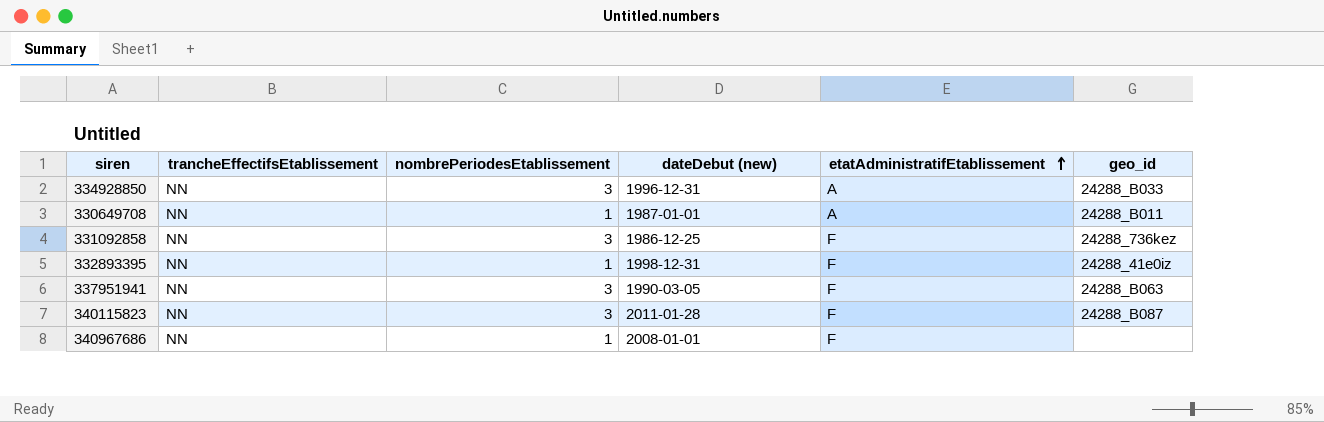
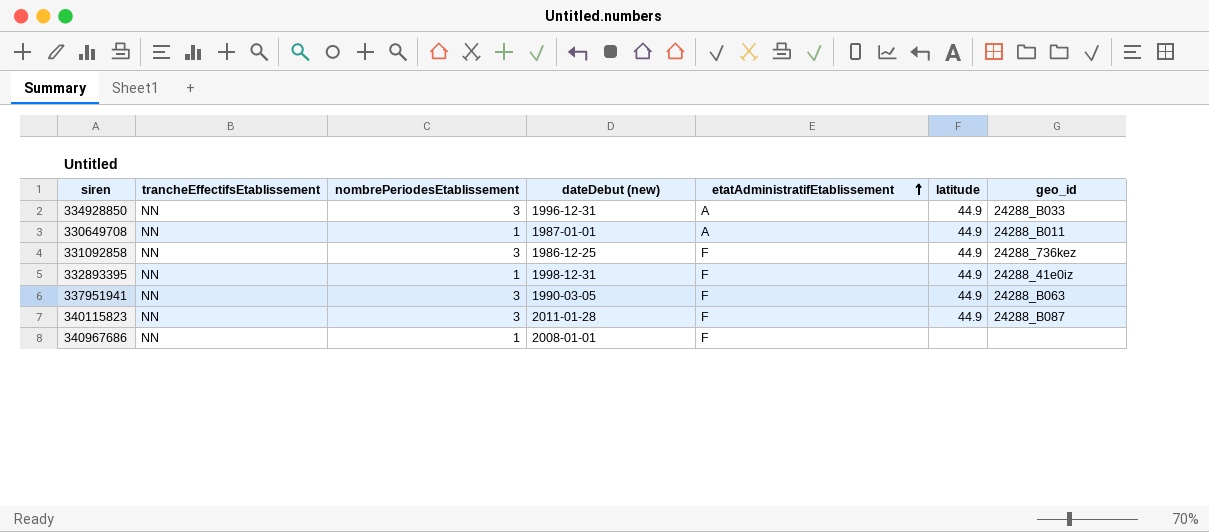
column latitude | position: none -> 6

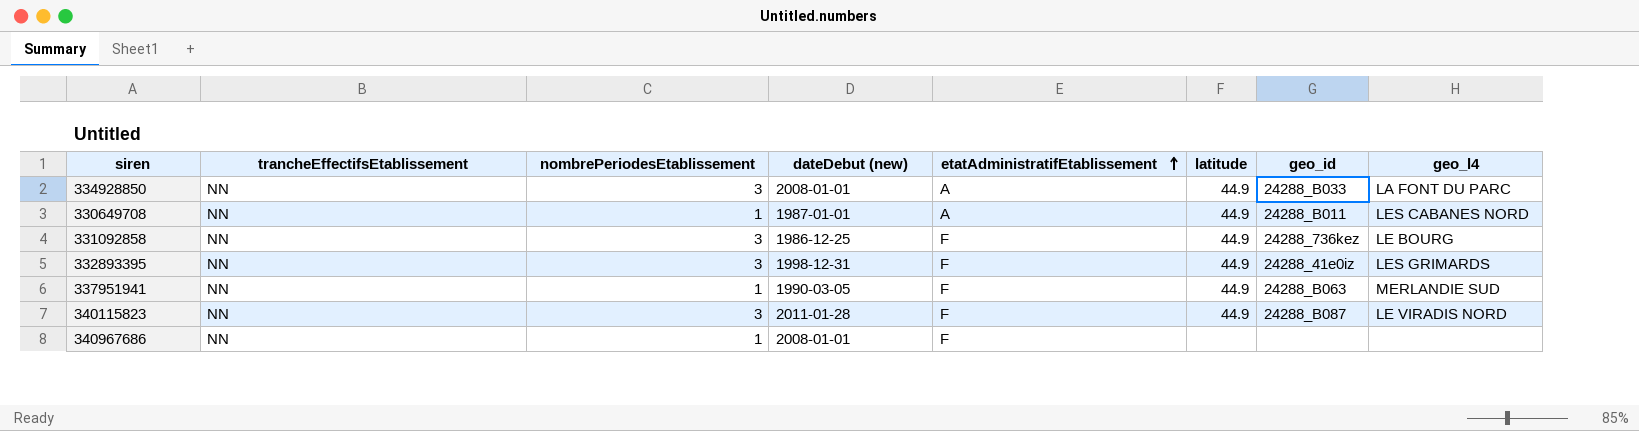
column geo_l4 | position: none -> 8
334928850 | dateDebut (new): 1996-12-31 -> 2008-01-01
332893395 | nombrePeriodesEtablissement: 1 -> 3
337951941 | nombrePeriodesEtablissement: 3 -> 1

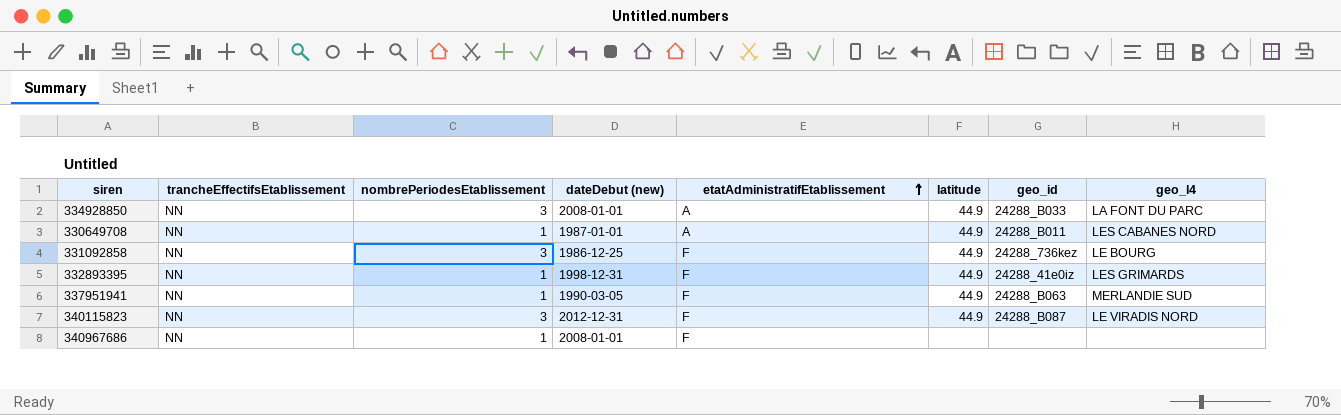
332893395 | nombrePeriodesEtablissement: 3 -> 1
340115823 | dateDebut (new): 2011-01-28 -> 2012-12-31

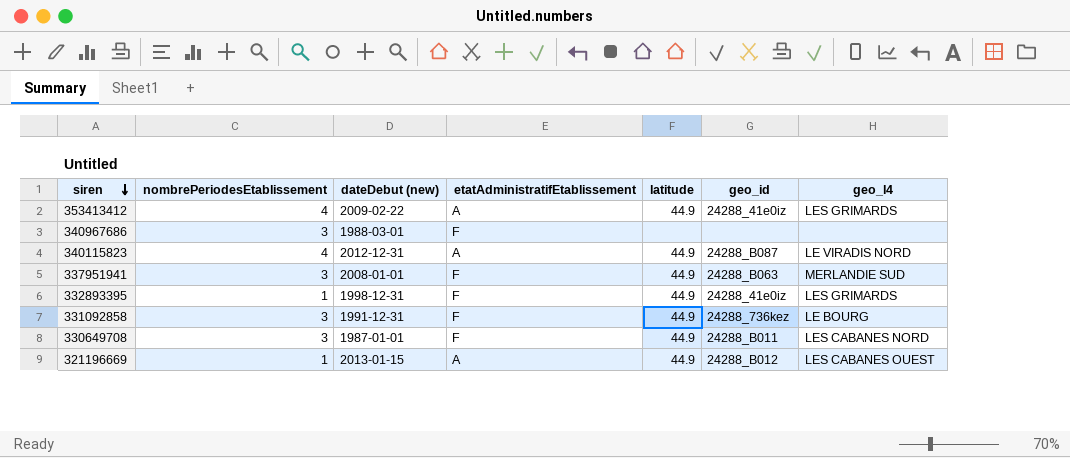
row order: etatAdministratifEtablissement ascending -> siren descending
column trancheEffectifsEtablissement | position: 2 -> none
row 334928850: NN | 3 | 2008-01-01 | A | 44.9 | 24288_B033 | LA FONT DU PARC -> none
row 353413412: none -> 4 | 2009-02-22 | A | 44.9 | 24288_41e0iz | LES GRIMARDS
340967686 | nombrePeriodesEtablissement: 1 -> 3
340967686 | dateDebut (new): 2008-01-01 -> 1988-03-01
340115823 | nombrePeriodesEtablissement: 3 -> 4
340115823 | etatAdministratifEtablissement: F -> A
337951941 | nombrePeriodesEtablissement: 1 -> 3
337951941 | dateDebut (new): 1990-03-05 -> 2008-01-01
331092858 | dateDebut (new): 1986-12-25 -> 1991-12-31
330649708 | nombrePeriodesEtablissement: 1 -> 3
330649708 | etatAdministratifEtablissement: A -> F
row 321196669: none -> 1 | 2013-01-15 | A | 44.9 | 24288_B012 | LES CABANES OUEST

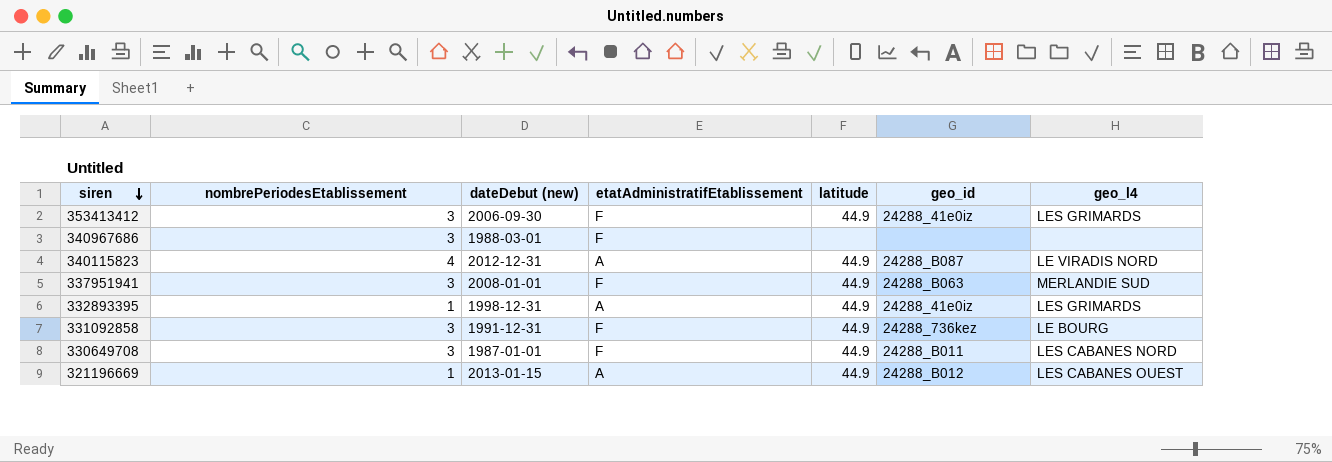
353413412 | nombrePeriodesEtablissement: 4 -> 3
353413412 | dateDebut (new): 2009-02-22 -> 2006-09-30
353413412 | etatAdministratifEtablissement: A -> F
332893395 | etatAdministratifEtablissement: F -> A

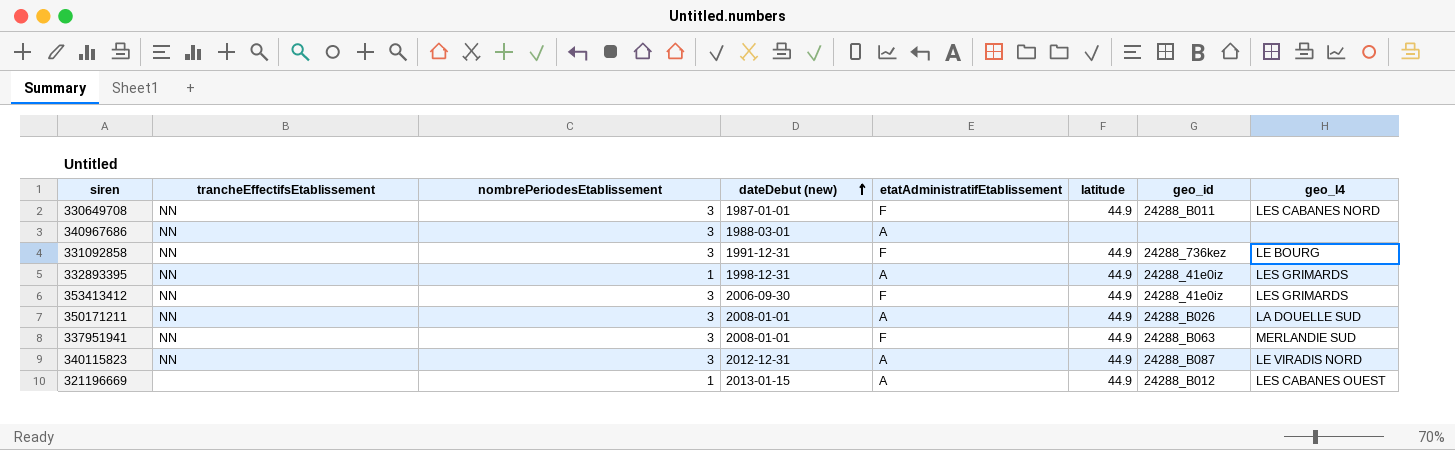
row order: siren descending -> dateDebut (new) ascending
column trancheEffectifsEtablissement | position: none -> 2
340967686 | etatAdministratifEtablissement: F -> A
row 350171211: none -> NN | 3 | 2008-01-01 | A | 44.9 | 24288_B026 | LA DOUELLE SUD
340115823 | nombrePeriodesEtablissement: 4 -> 3

